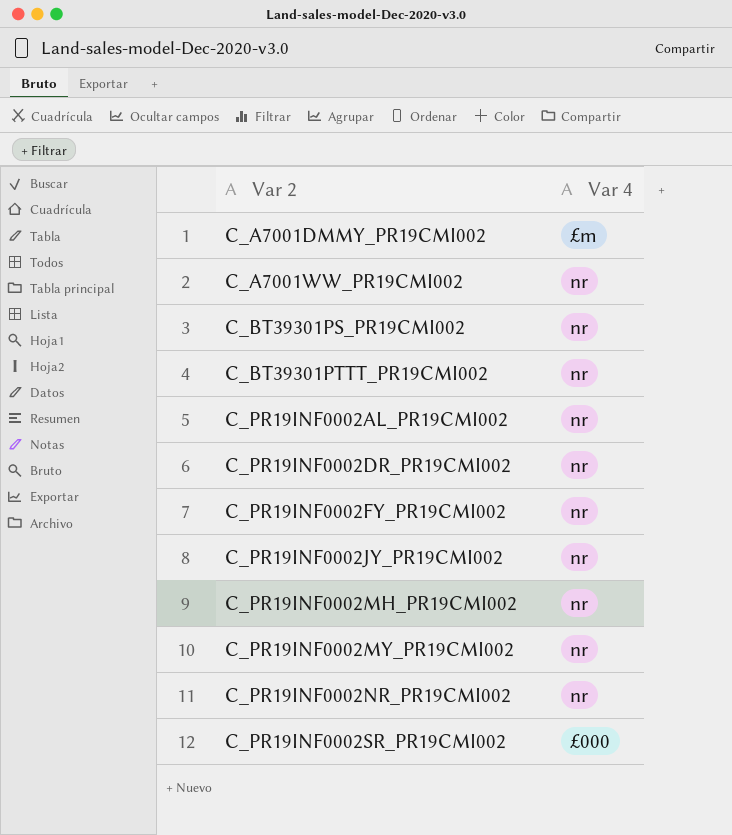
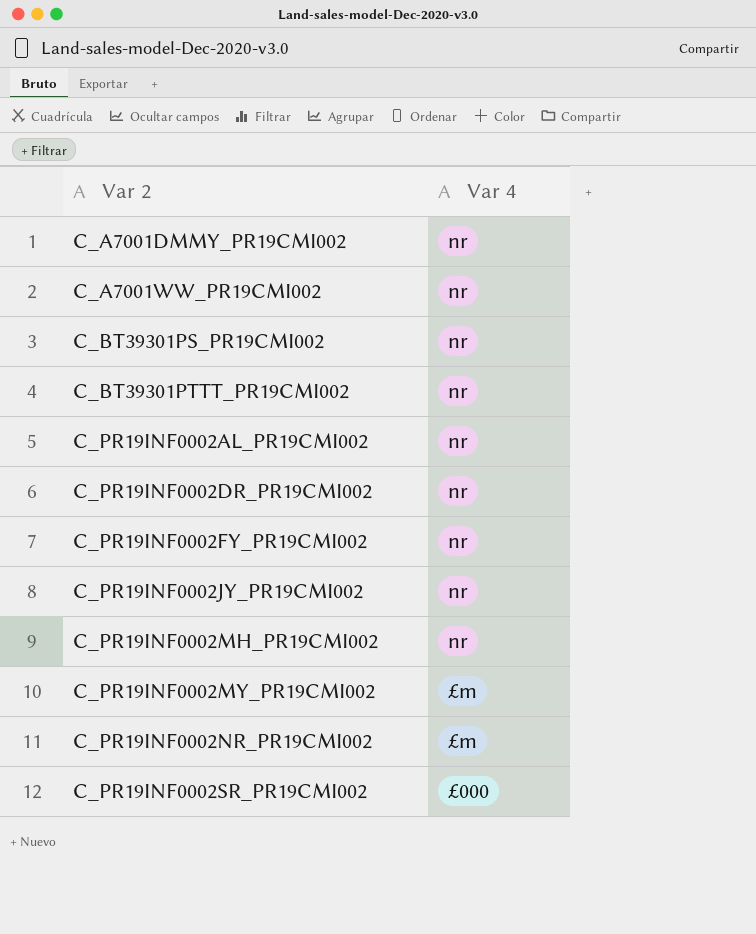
C_A7001DMMY_PR19CMI002 | Var 4: £m -> nr
C_PR19INF0002MY_PR19CMI002 | Var 4: nr -> £m
C_PR19INF0002NR_PR19CMI002 | Var 4: nr -> £m

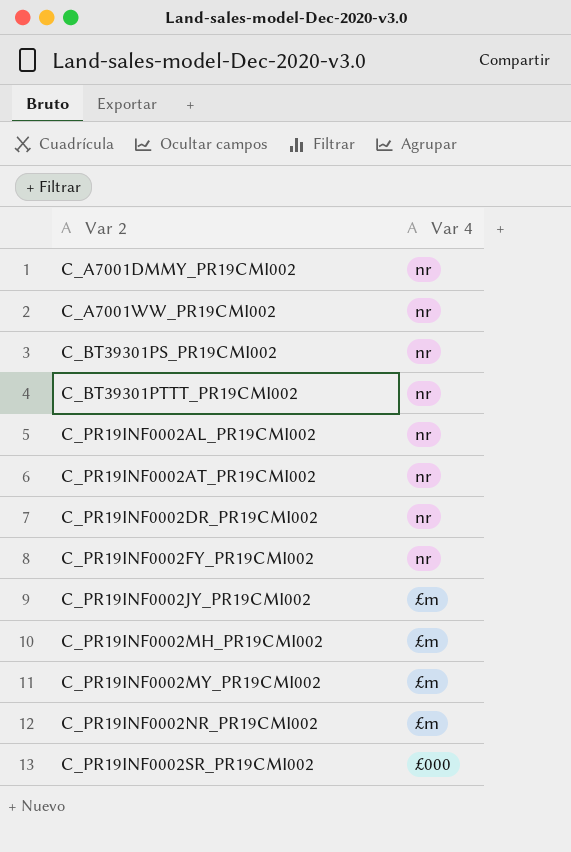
row C_PR19INF0002AT_PR19CMI002: none -> nr
C_PR19INF0002JY_PR19CMI002 | Var 4: nr -> £m
C_PR19INF0002MH_PR19CMI002 | Var 4: nr -> £m

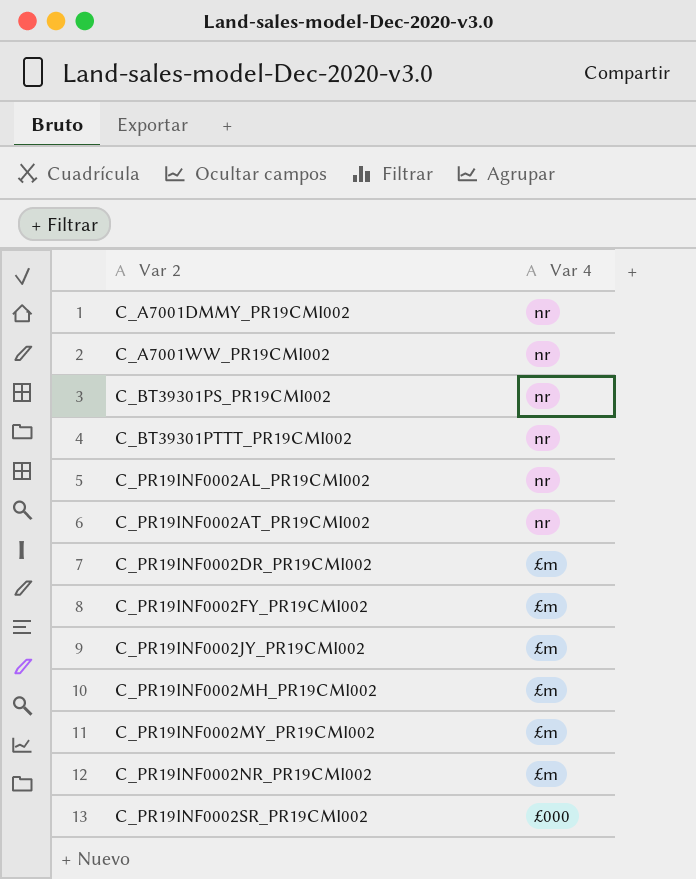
C_PR19INF0002DR_PR19CMI002 | Var 4: nr -> £m
C_PR19INF0002FY_PR19CMI002 | Var 4: nr -> £m

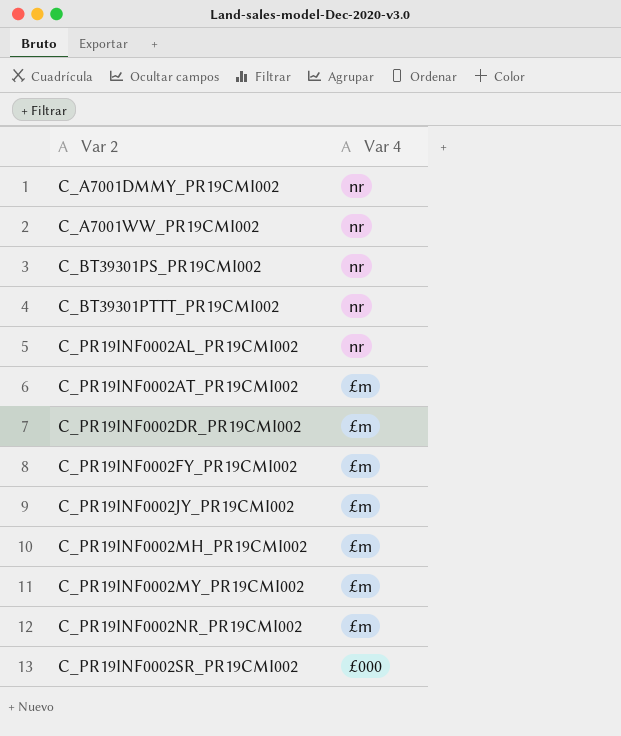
C_PR19INF0002AT_PR19CMI002 | Var 4: nr -> £m

